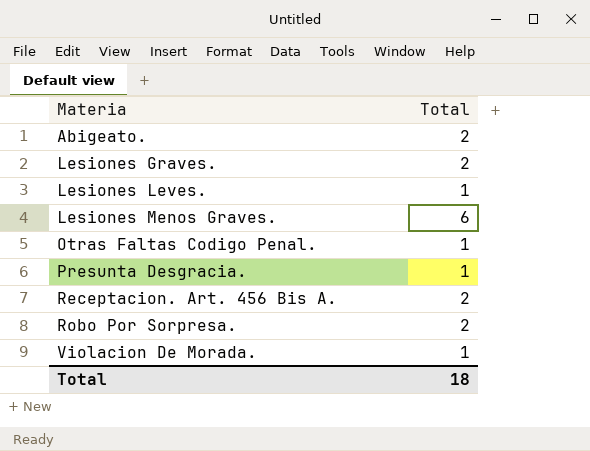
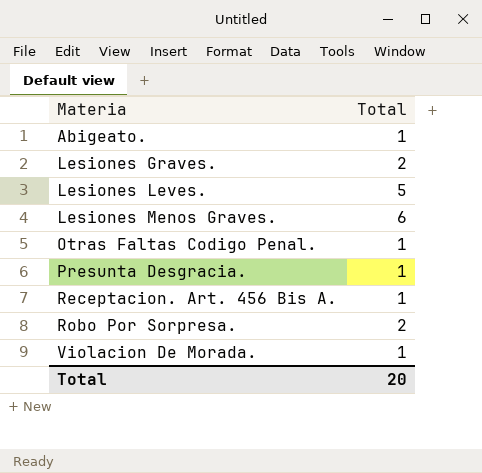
Abigeato. | Total: 2 -> 1
Lesiones Leves. | Total: 1 -> 5
Receptacion. Art. 456 Bis A. | Total: 2 -> 1
Total | Total: 18 -> 20

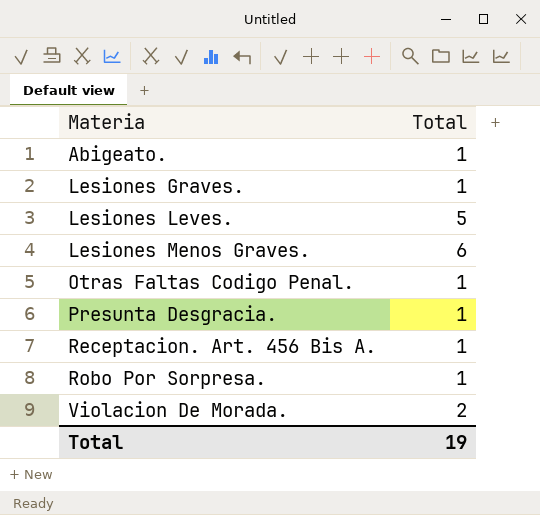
Lesiones Graves. | Total: 2 -> 1
Robo Por Sorpresa. | Total: 2 -> 1
Violacion De Morada. | Total: 1 -> 2
Total | Total: 20 -> 19

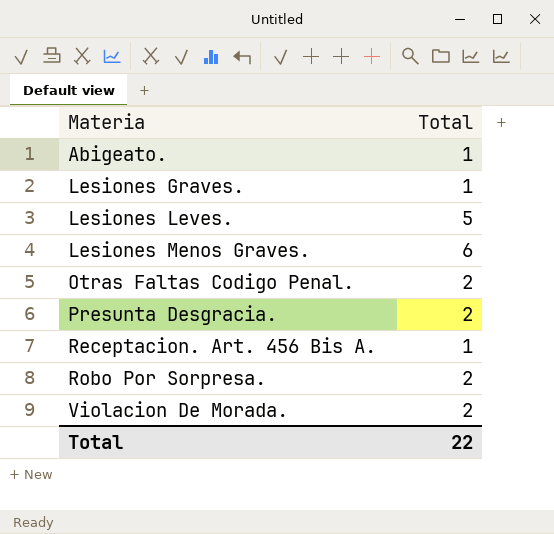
Otras Faltas Codigo Penal. | Total: 1 -> 2
Presunta Desgracia. | Total: 1 -> 2
Robo Por Sorpresa. | Total: 1 -> 2
Total | Total: 19 -> 22

